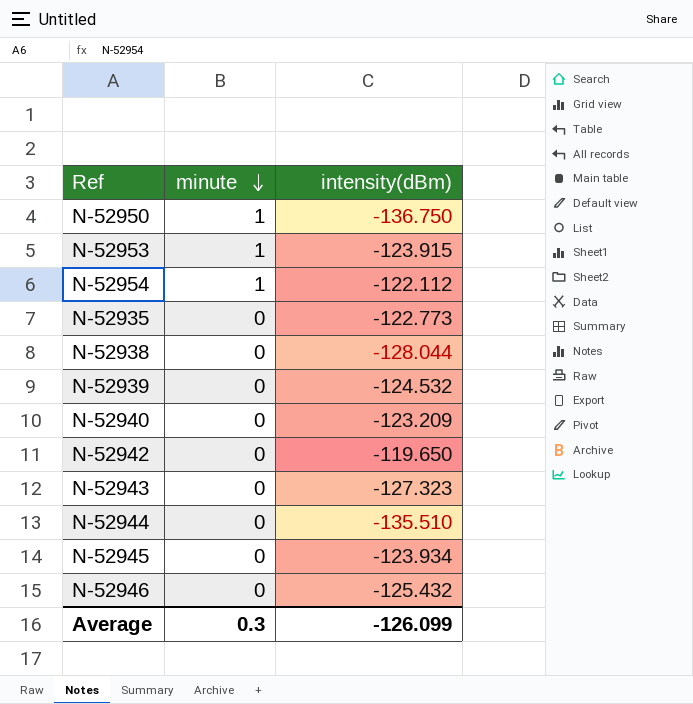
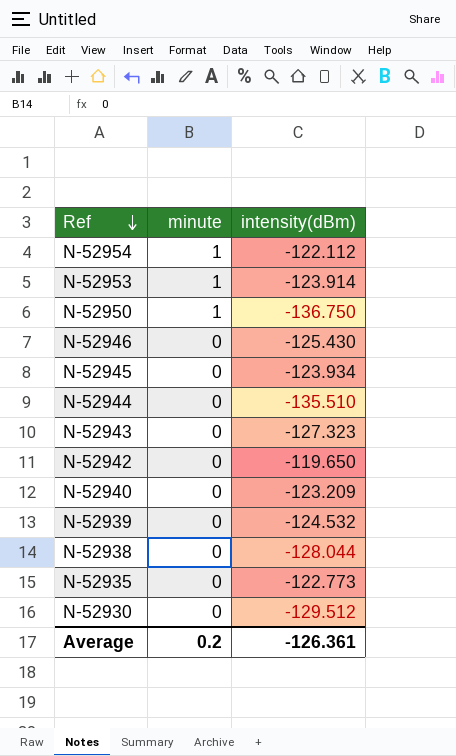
row order: minute descending -> Ref descending
N-52953 | intensity(dBm): -123.915 -> -123.914
N-52946 | intensity(dBm): -125.432 -> -125.430
row N-52930: none -> 0 | -129.512
Average | minute: 0.3 -> 0.2
Average | intensity(dBm): -126.099 -> -126.361

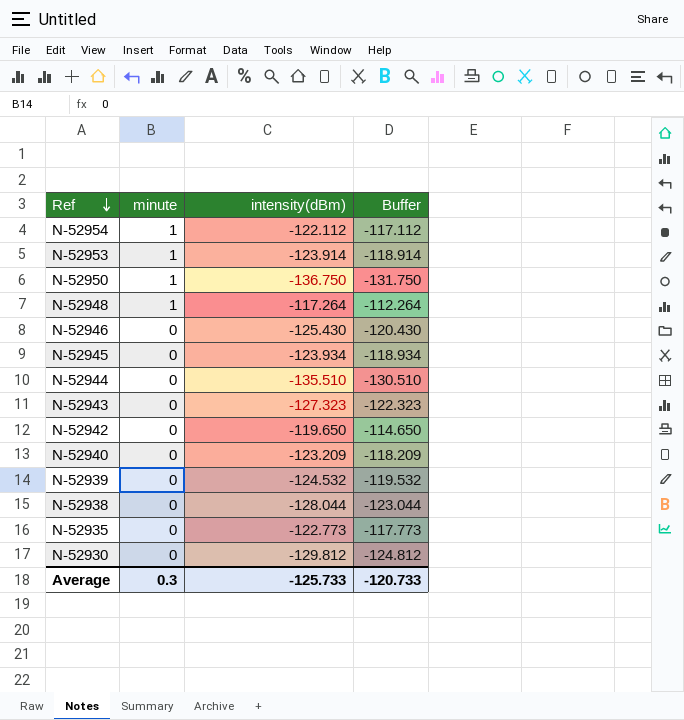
column Buffer | formula: none -> [intensity(dBm)] + 5
row N-52948: none -> 1 | -117.264 | -112.264
N-52930 | intensity(dBm): -129.512 -> -129.812
Average | minute: 0.2 -> 0.3
Average | intensity(dBm): -126.361 -> -125.733

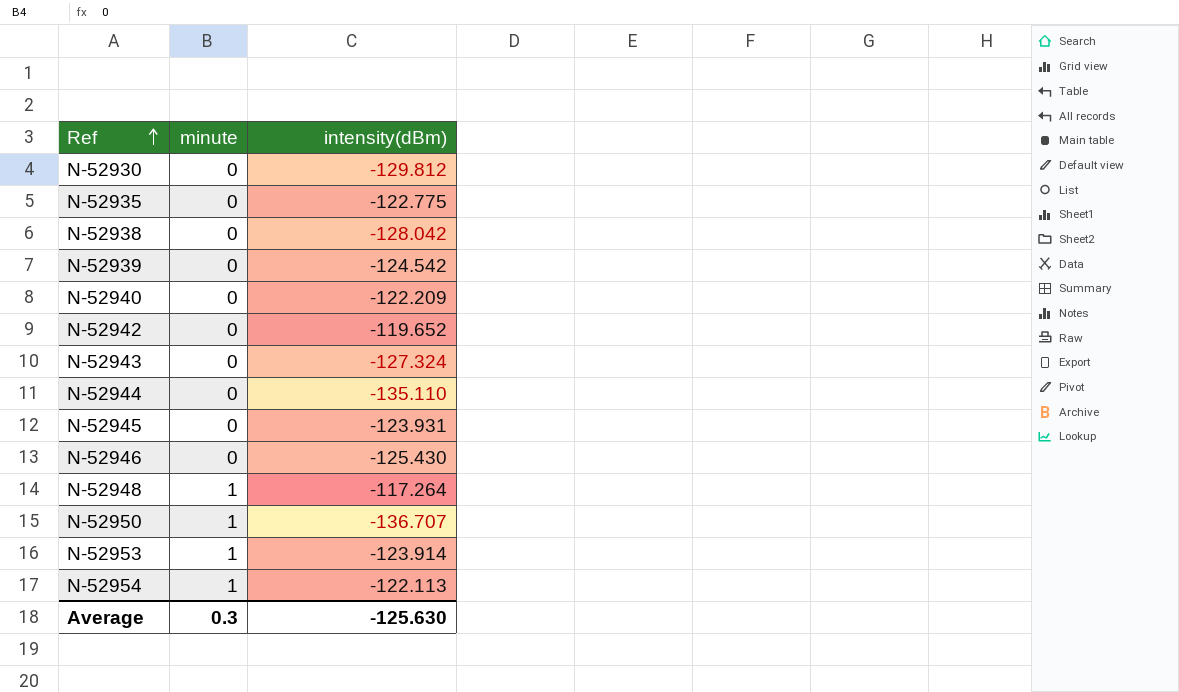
row order: Ref descending -> Ref ascending
column Buffer | formula: [intensity(dBm)] + 5 -> none
N-52935 | intensity(dBm): -122.773 -> -122.775
N-52938 | intensity(dBm): -128.044 -> -128.042
N-52939 | intensity(dBm): -124.532 -> -124.542
N-52940 | intensity(dBm): -123.209 -> -122.209
N-52942 | intensity(dBm): -119.650 -> -119.652
N-52943 | intensity(dBm): -127.323 -> -127.324
N-52944 | intensity(dBm): -135.510 -> -135.110
N-52945 | intensity(dBm): -123.934 -> -123.931
N-52950 | intensity(dBm): -136.750 -> -136.707
N-52954 | intensity(dBm): -122.112 -> -122.113
Average | intensity(dBm): -125.733 -> -125.630

